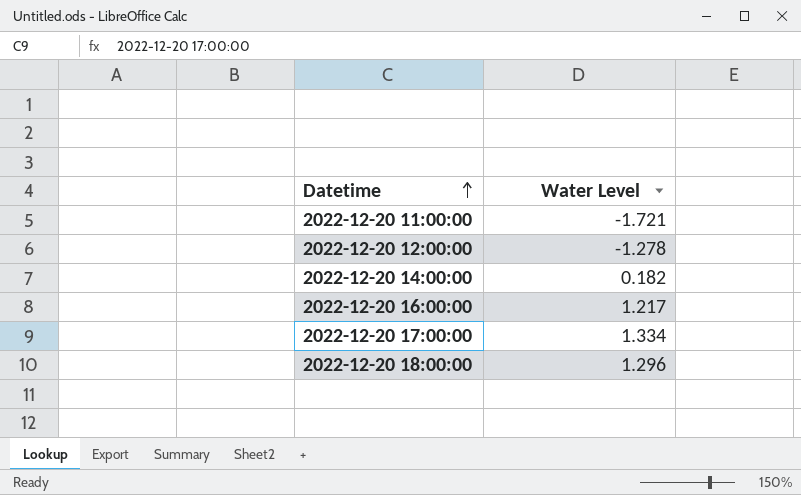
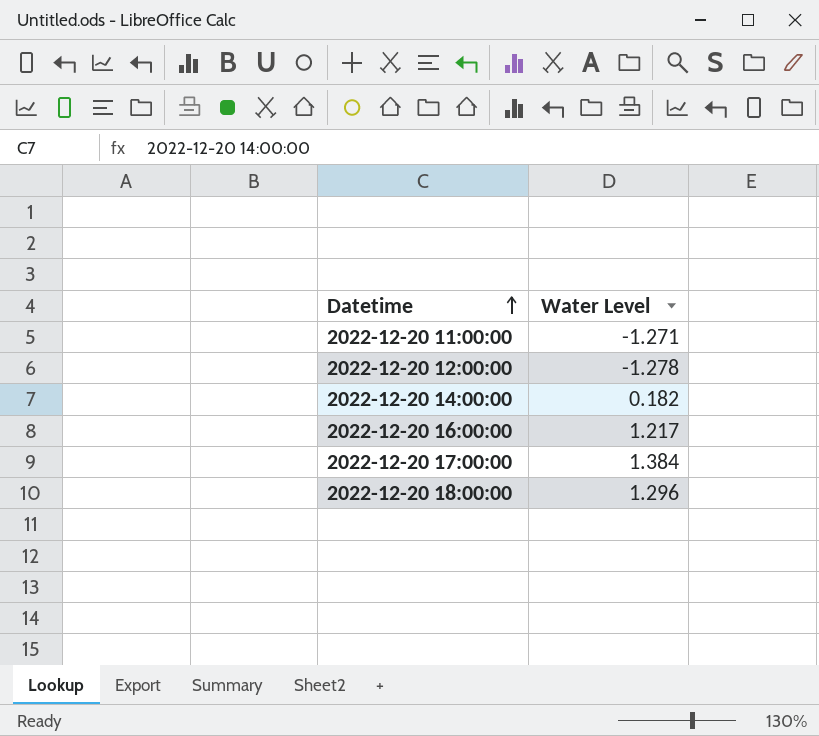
2022-12-20 11:00:00 | Water Level: -1.721 -> -1.271
2022-12-20 17:00:00 | Water Level: 1.334 -> 1.384

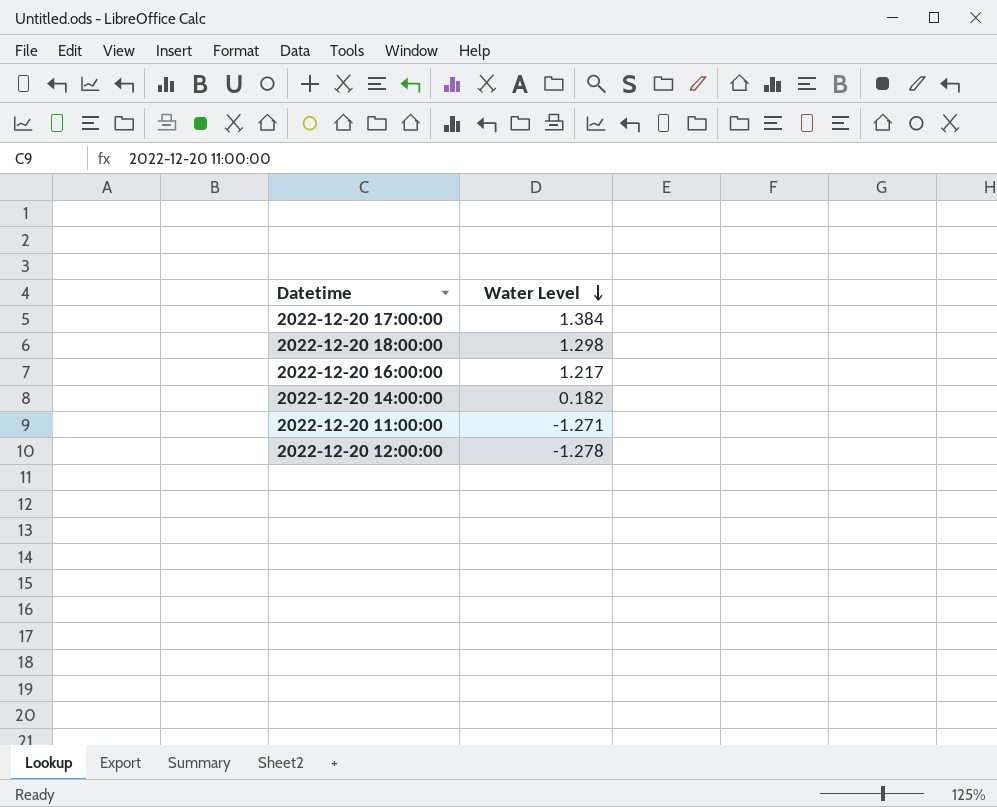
row order: Datetime ascending -> Water Level descending
2022-12-20 18:00:00 | Water Level: 1.296 -> 1.298

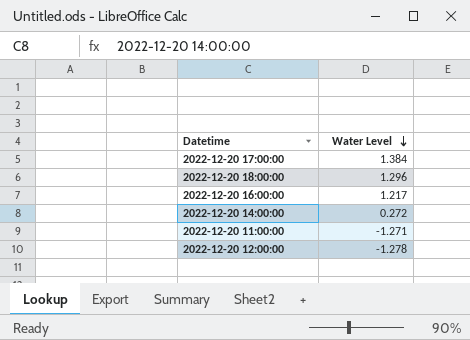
2022-12-20 18:00:00 | Water Level: 1.298 -> 1.296
2022-12-20 14:00:00 | Water Level: 0.182 -> 0.272

